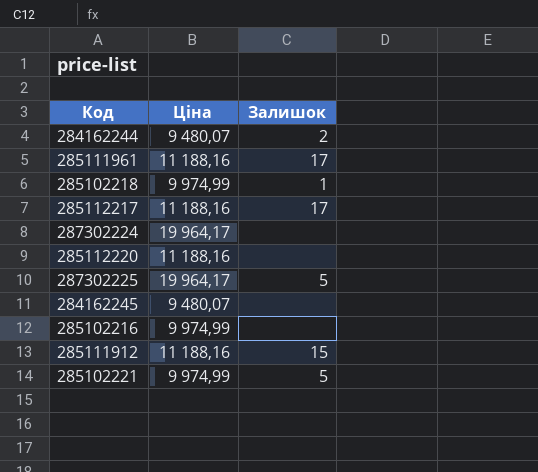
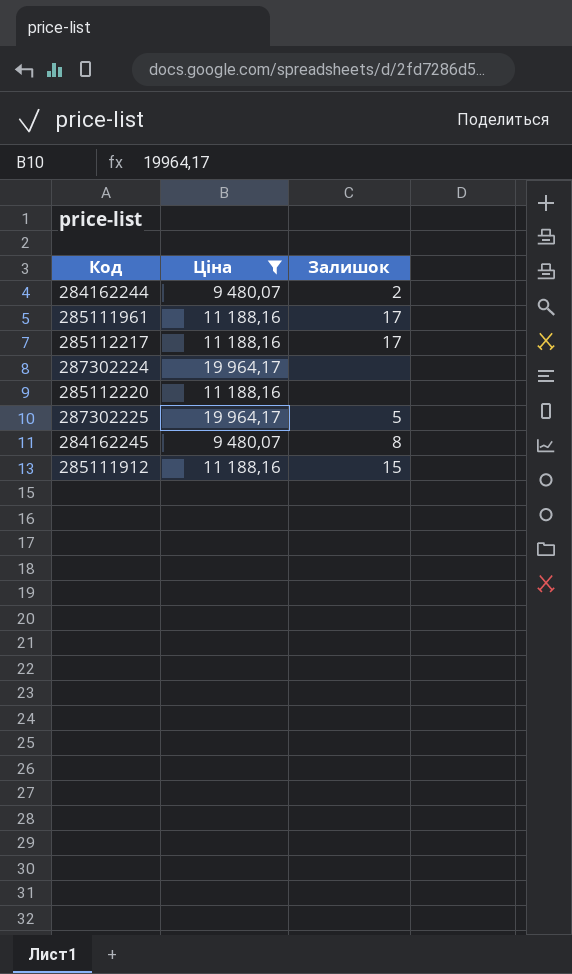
filter: none -> Ціна != 9 974,99
284162245 | Залишок: none -> 8

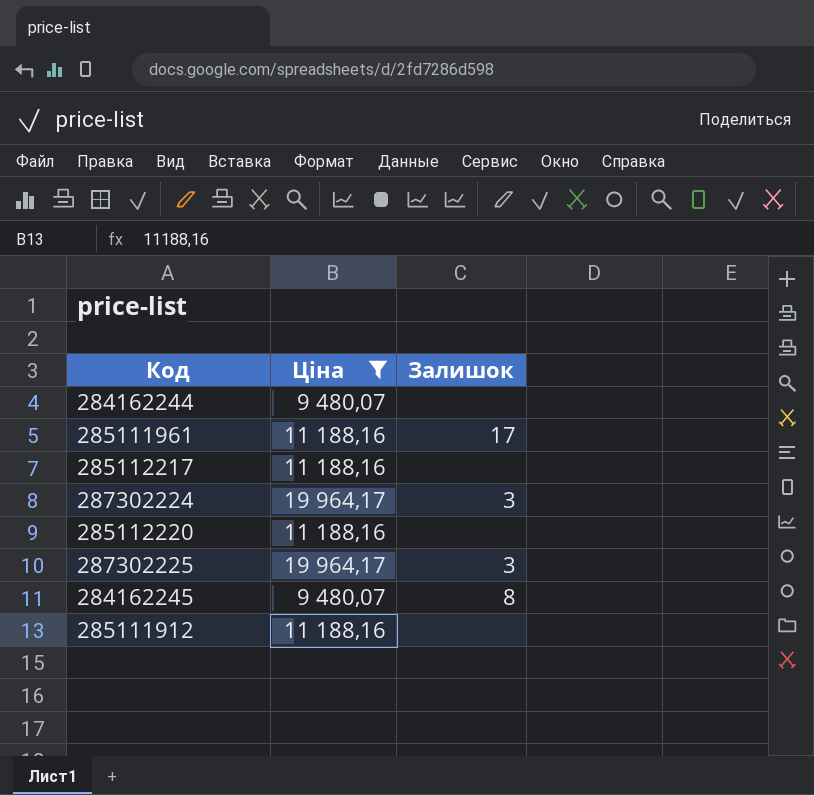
284162244 | Залишок: 2 -> none
285112217 | Залишок: 17 -> none
287302224 | Залишок: none -> 3
287302225 | Залишок: 5 -> 3
285111912 | Залишок: 15 -> none

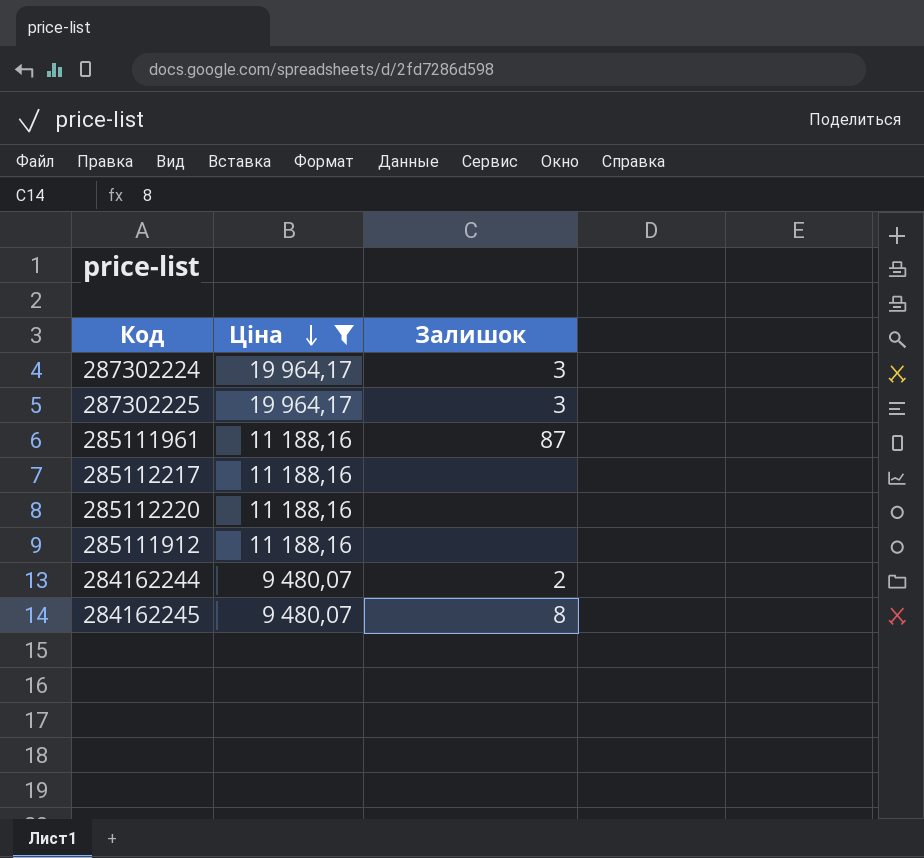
row order: none -> Ціна descending
285111961 | Залишок: 17 -> 87
284162244 | Залишок: none -> 2

